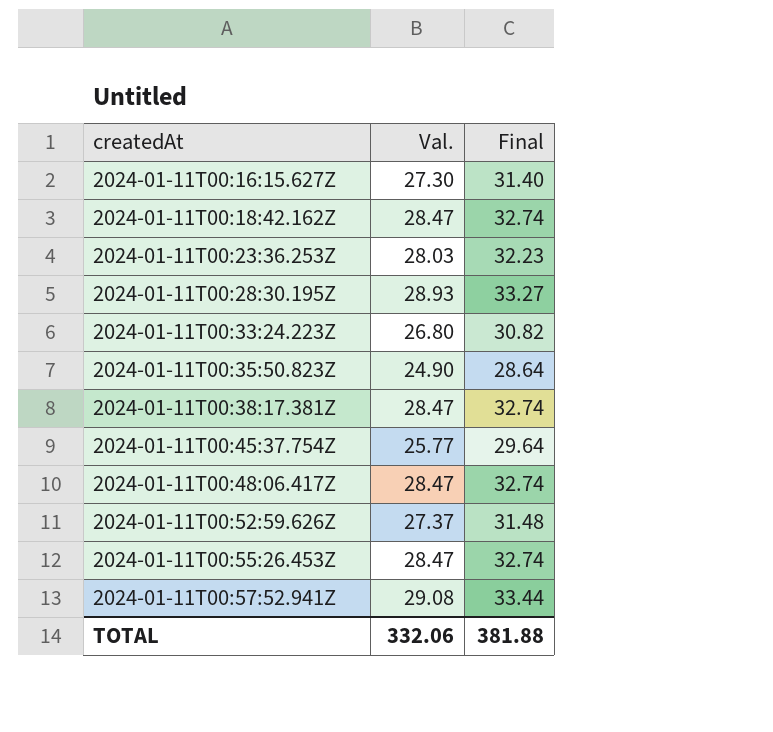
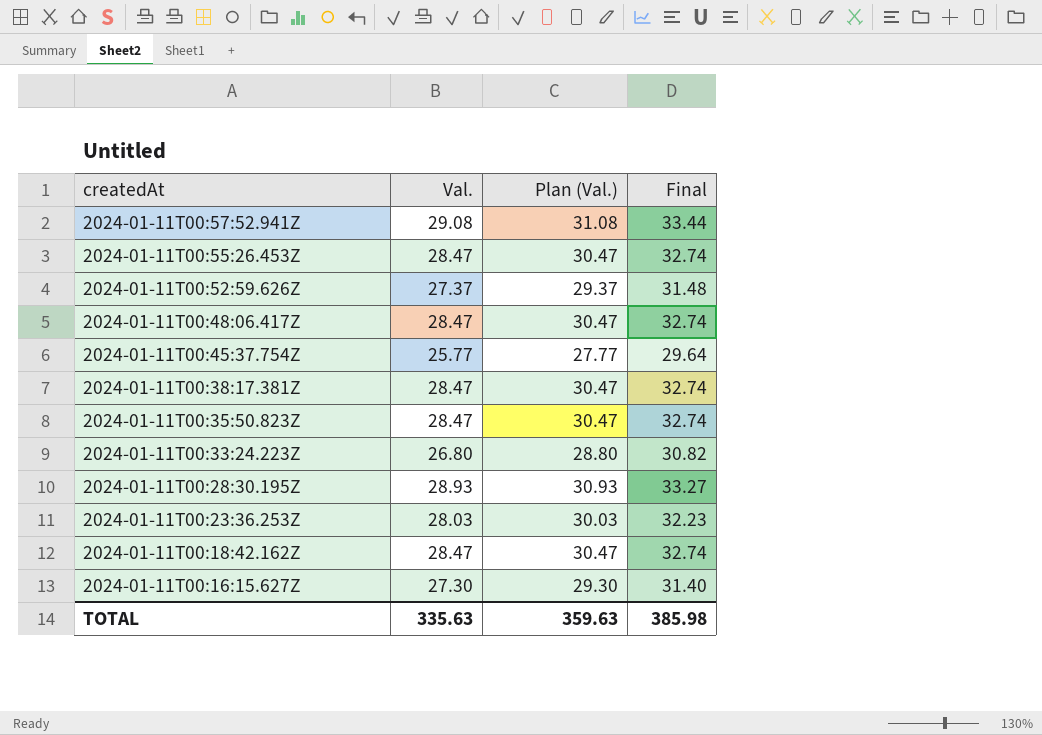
row order: createdAt ascending -> createdAt descending
column Plan (Val.) | formula: none -> [Val.] + 2
2024-01-11T00:35:50.823Z | Val.: 24.90 -> 28.47
2024-01-11T00:35:50.823Z | Final: 28.64 -> 32.74
TOTAL | Val.: 332.06 -> 335.63
TOTAL | Final: 381.88 -> 385.98

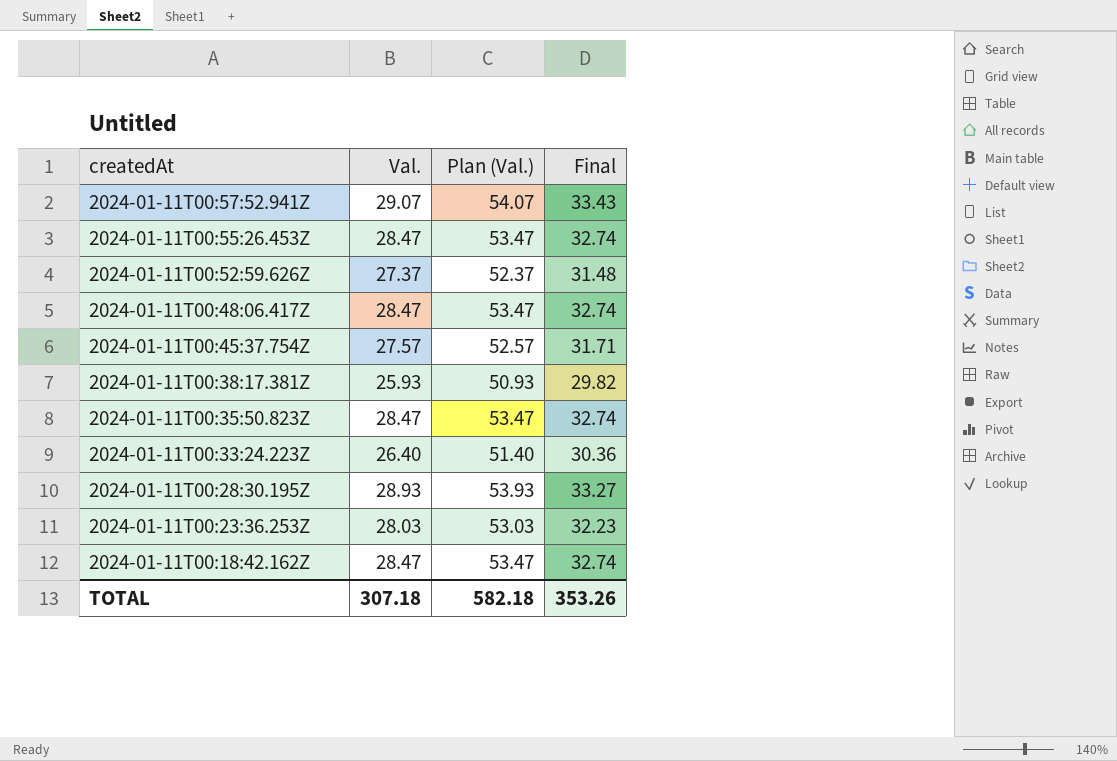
column Plan (Val.) | formula: [Val.] + 2 -> [Val.] + 25
row 2024-01-11T00:16:15.627Z: 27.30 | 29.30 | 31.40 -> none
2024-01-11T00:57:52.941Z | Val.: 29.08 -> 29.07
2024-01-11T00:57:52.941Z | Final: 33.44 -> 33.43
2024-01-11T00:45:37.754Z | Val.: 25.77 -> 27.57
2024-01-11T00:45:37.754Z | Final: 29.64 -> 31.71
2024-01-11T00:38:17.381Z | Val.: 28.47 -> 25.93
2024-01-11T00:38:17.381Z | Final: 32.74 -> 29.82
2024-01-11T00:33:24.223Z | Val.: 26.80 -> 26.40
2024-01-11T00:33:24.223Z | Final: 30.82 -> 30.36
TOTAL | Val.: 335.63 -> 307.18
TOTAL | Plan (Val.): 359.63 -> 582.18
TOTAL | Final: 385.98 -> 353.26

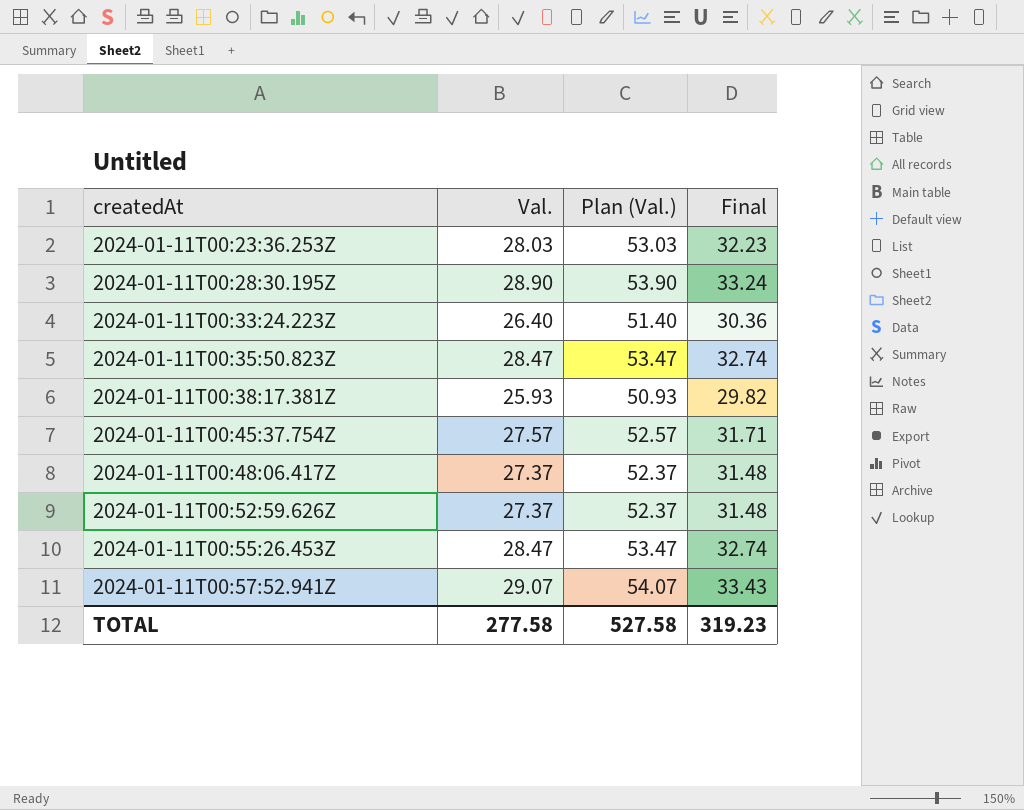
row order: createdAt descending -> createdAt ascending
row 2024-01-11T00:18:42.162Z: 28.47 | 53.47 | 32.74 -> none
2024-01-11T00:28:30.195Z | Val.: 28.93 -> 28.90
2024-01-11T00:28:30.195Z | Plan (Val.): 53.93 -> 53.90
2024-01-11T00:28:30.195Z | Final: 33.27 -> 33.24
2024-01-11T00:48:06.417Z | Val.: 28.47 -> 27.37
2024-01-11T00:48:06.417Z | Plan (Val.): 53.47 -> 52.37
2024-01-11T00:48:06.417Z | Final: 32.74 -> 31.48
TOTAL | Val.: 307.18 -> 277.58
TOTAL | Plan (Val.): 582.18 -> 527.58
TOTAL | Final: 353.26 -> 319.23

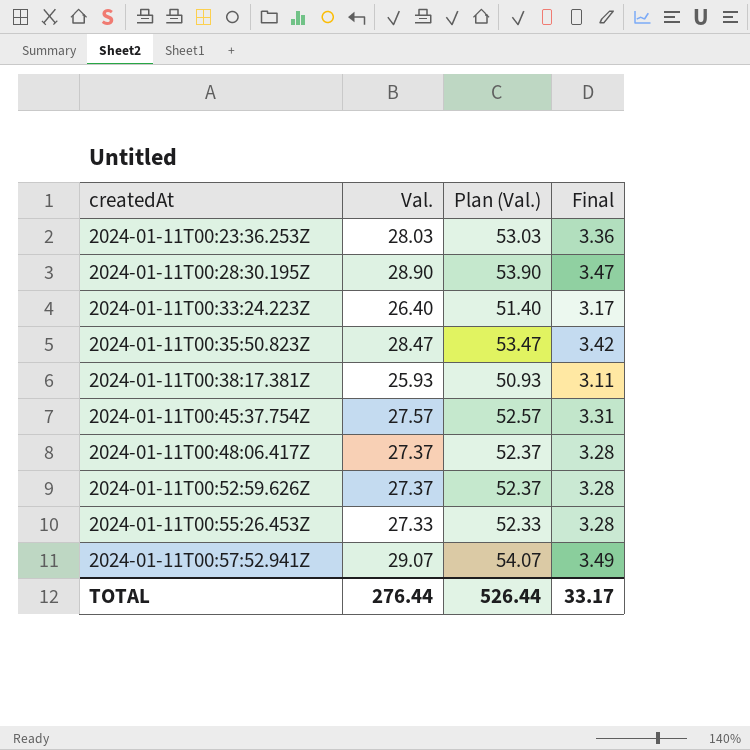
column Final | formula: [Val.] * 1.15 -> [Val.] * 0.12
2024-01-11T00:55:26.453Z | Val.: 28.47 -> 27.33
2024-01-11T00:55:26.453Z | Plan (Val.): 53.47 -> 52.33
TOTAL | Val.: 277.58 -> 276.44
TOTAL | Plan (Val.): 527.58 -> 526.44
TOTAL | Final: 319.23 -> 33.17

